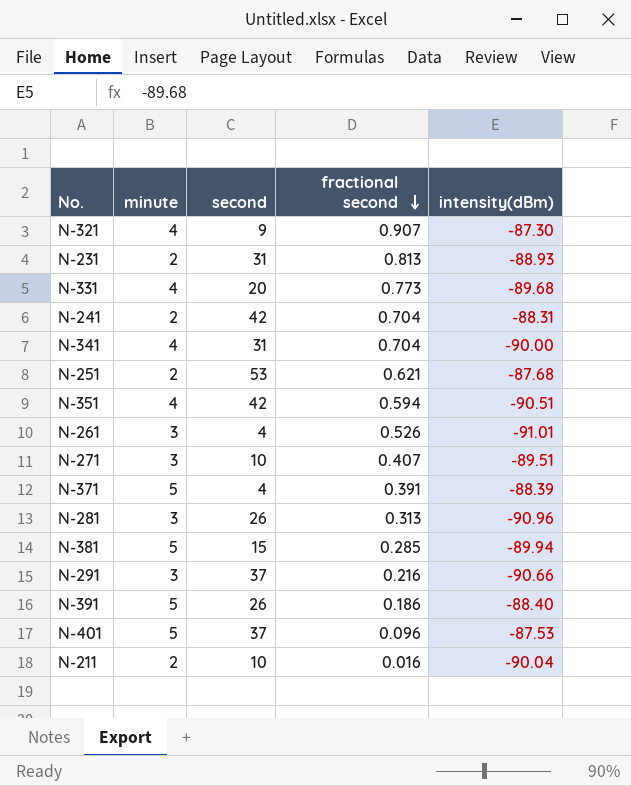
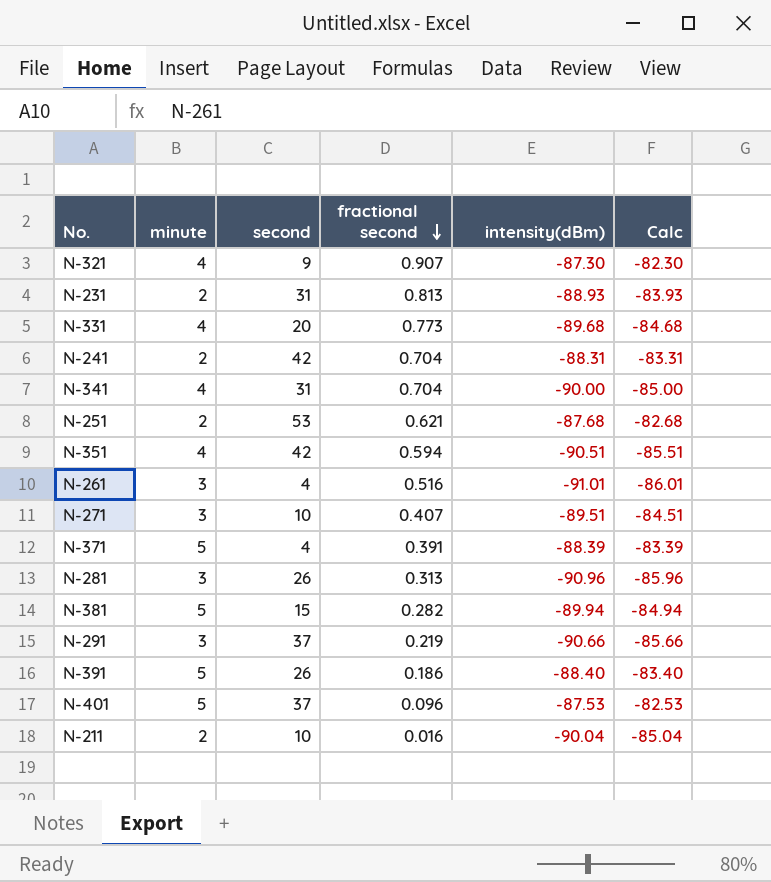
column Calc | formula: none -> [intensity(dBm)] + 5
N-261 | fractional second: 0.526 -> 0.516
N-381 | fractional second: 0.285 -> 0.282
N-291 | fractional second: 0.216 -> 0.219

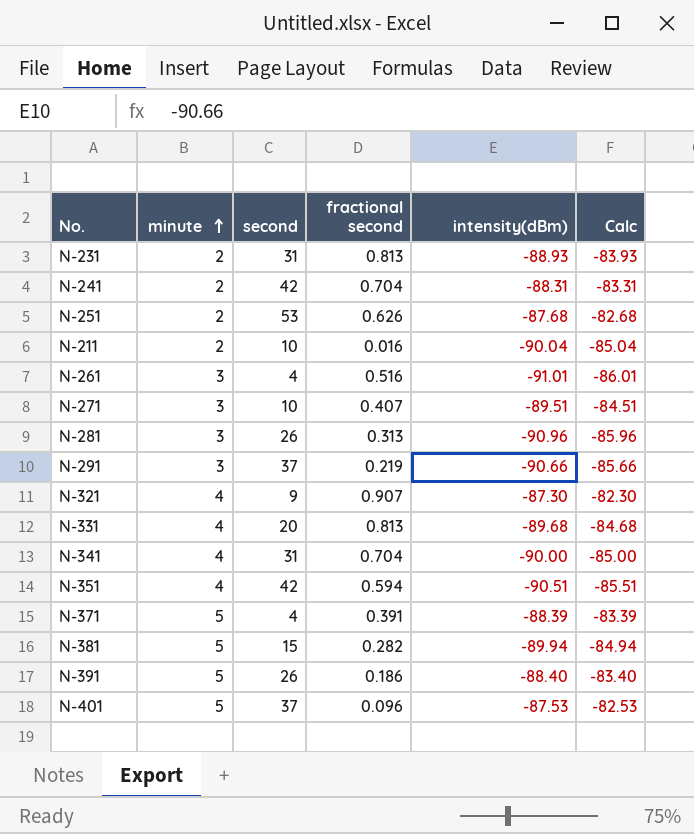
row order: fractional second descending -> minute ascending
N-251 | fractional second: 0.621 -> 0.626
N-331 | fractional second: 0.773 -> 0.813

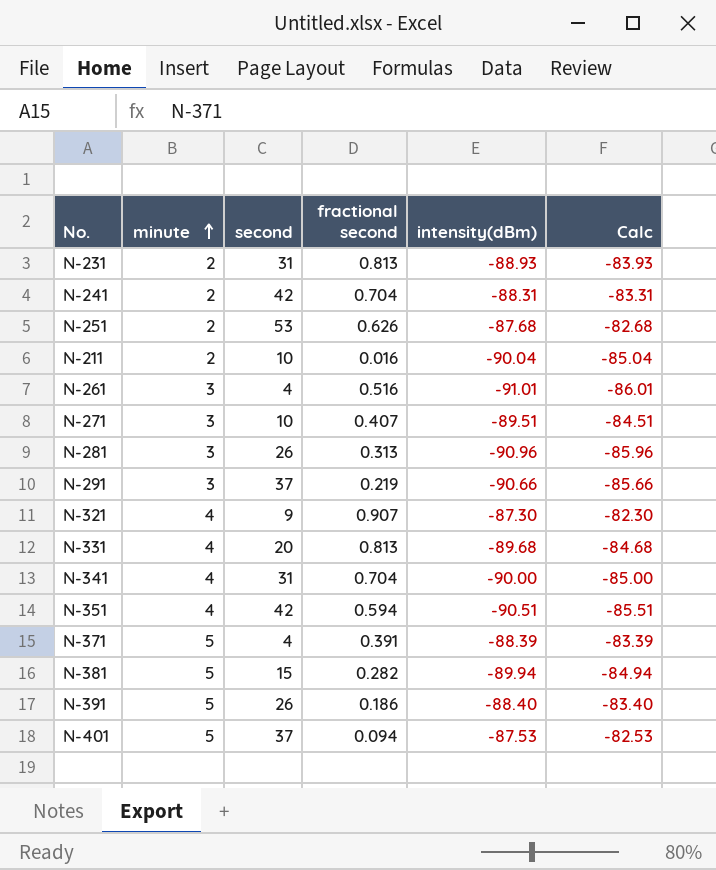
N-401 | fractional second: 0.096 -> 0.094

